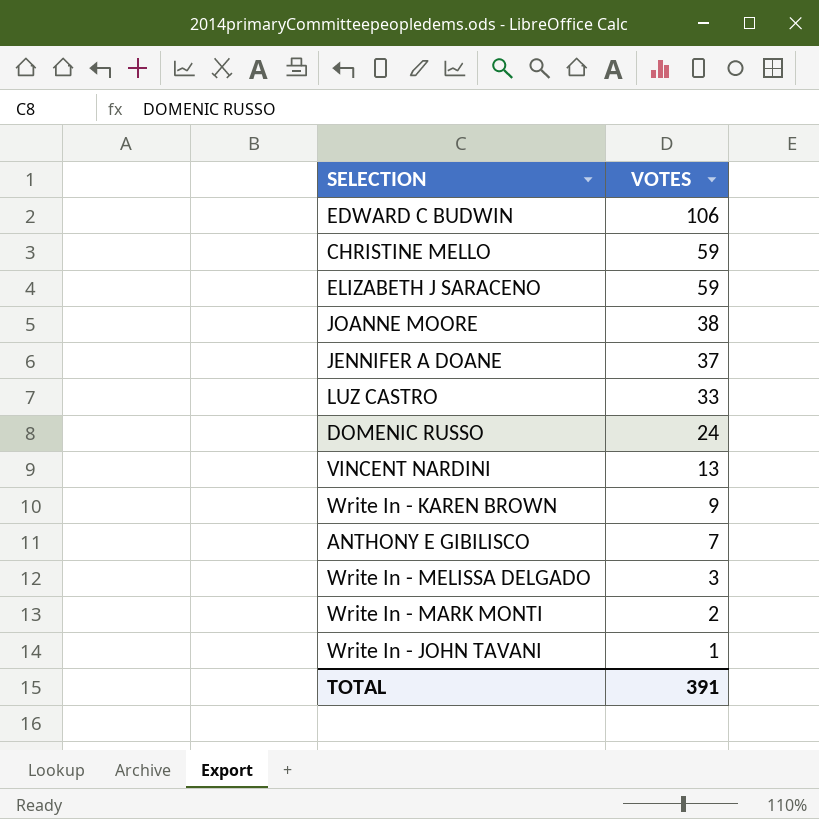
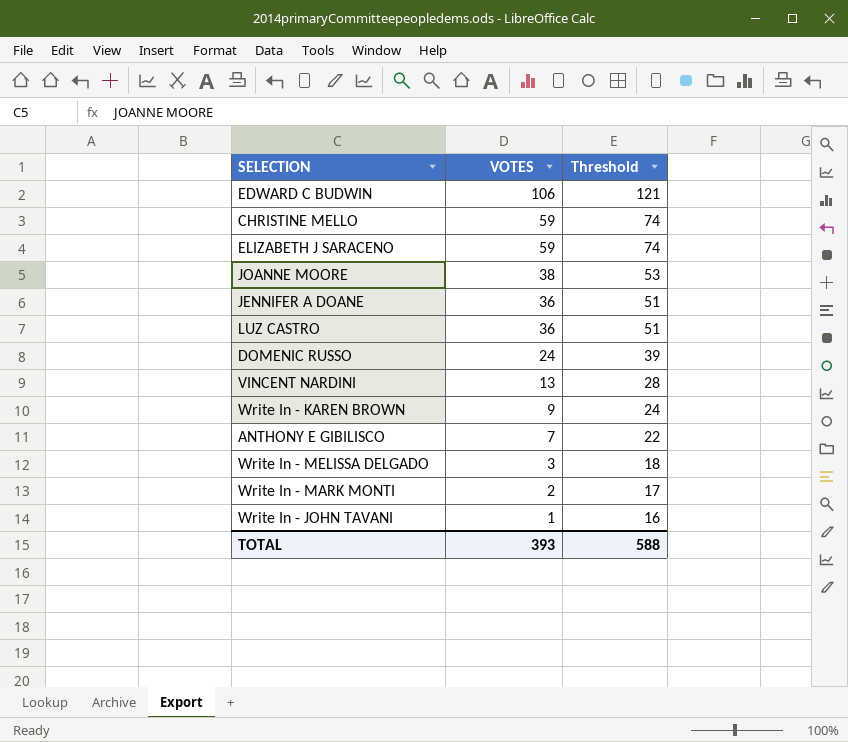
column Threshold | formula: none -> [VOTES] + 15
JENNIFER A DOANE | VOTES: 37 -> 36
LUZ CASTRO | VOTES: 33 -> 36
TOTAL | VOTES: 391 -> 393

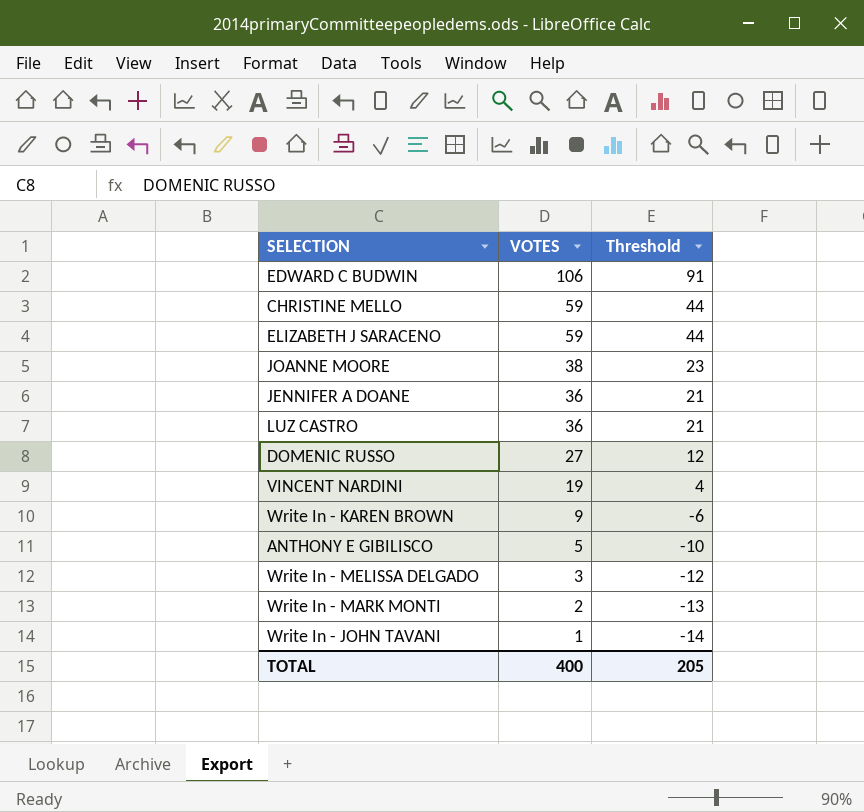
column Threshold | formula: [VOTES] + 15 -> [VOTES] - 15
DOMENIC RUSSO | VOTES: 24 -> 27
VINCENT NARDINI | VOTES: 13 -> 19
ANTHONY E GIBILISCO | VOTES: 7 -> 5
TOTAL | VOTES: 393 -> 400
TOTAL | Threshold: 588 -> 205

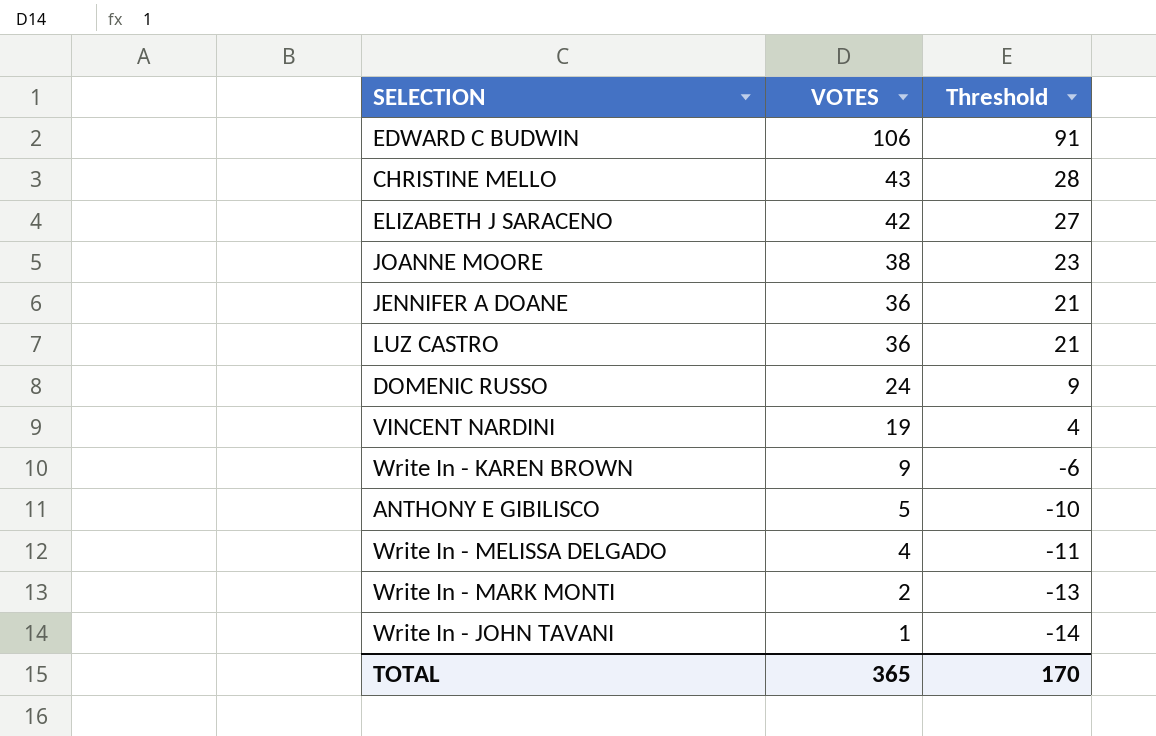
CHRISTINE MELLO | VOTES: 59 -> 43
CHRISTINE MELLO | Threshold: 44 -> 28
ELIZABETH J SARACENO | VOTES: 59 -> 42
ELIZABETH J SARACENO | Threshold: 44 -> 27
DOMENIC RUSSO | VOTES: 27 -> 24
DOMENIC RUSSO | Threshold: 12 -> 9
Write In - MELISSA DELGADO | VOTES: 3 -> 4
Write In - MELISSA DELGADO | Threshold: -12 -> -11
TOTAL | VOTES: 400 -> 365
TOTAL | Threshold: 205 -> 170

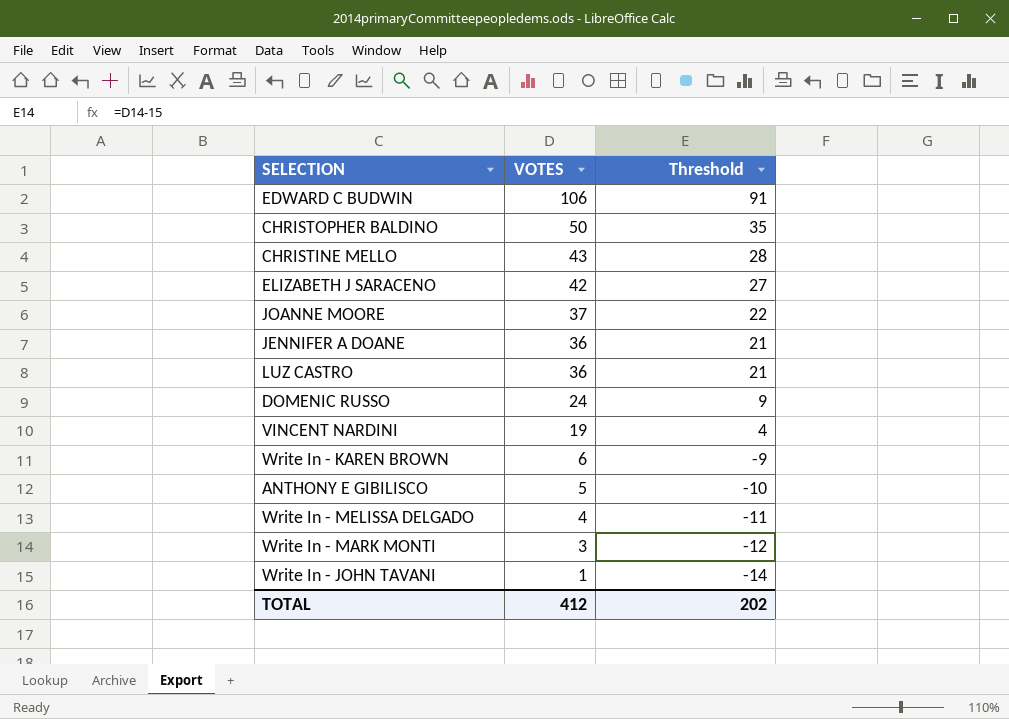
row CHRISTOPHER BALDINO: none -> 50 | 35
JOANNE MOORE | VOTES: 38 -> 37
JOANNE MOORE | Threshold: 23 -> 22
Write In - KAREN BROWN | VOTES: 9 -> 6
Write In - KAREN BROWN | Threshold: -6 -> -9
Write In - MARK MONTI | VOTES: 2 -> 3
Write In - MARK MONTI | Threshold: -13 -> -12
TOTAL | VOTES: 365 -> 412
TOTAL | Threshold: 170 -> 202

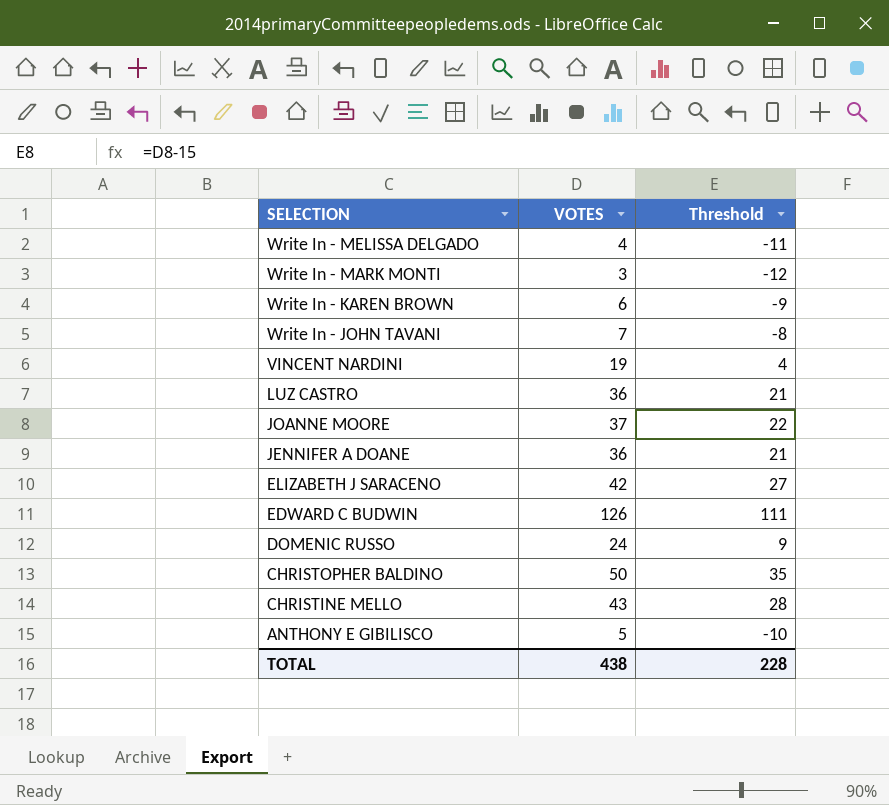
row order: VOTES descending -> SELECTION descending
Write In - JOHN TAVANI | VOTES: 1 -> 7
Write In - JOHN TAVANI | Threshold: -14 -> -8
EDWARD C BUDWIN | VOTES: 106 -> 126
EDWARD C BUDWIN | Threshold: 91 -> 111
TOTAL | VOTES: 412 -> 438
TOTAL | Threshold: 202 -> 228

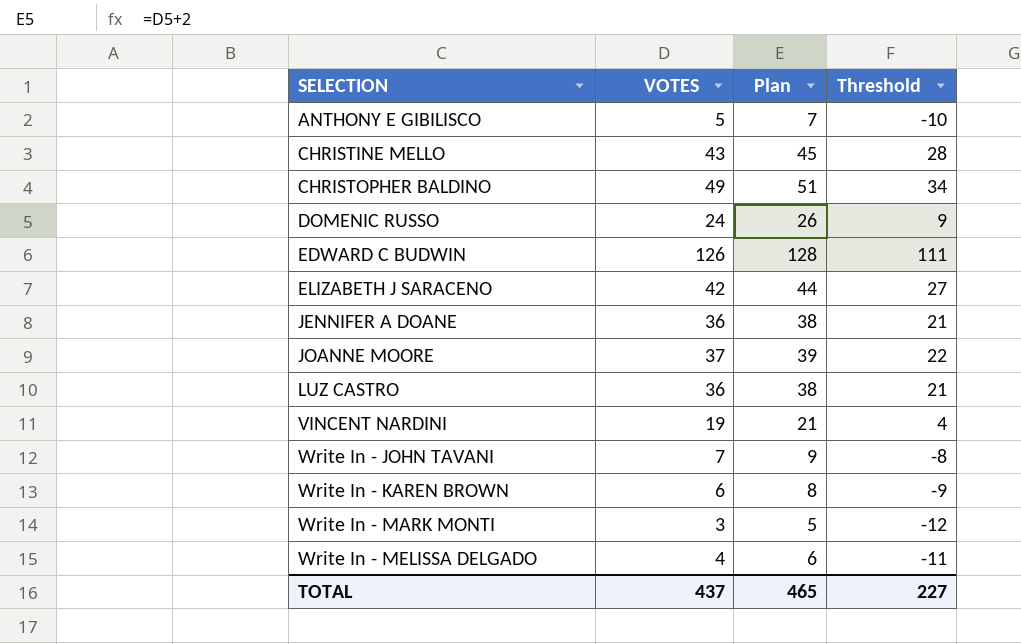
row order: SELECTION descending -> SELECTION ascending
column Plan | formula: none -> [VOTES] + 2
CHRISTOPHER BALDINO | VOTES: 50 -> 49
CHRISTOPHER BALDINO | Threshold: 35 -> 34
TOTAL | VOTES: 438 -> 437
TOTAL | Threshold: 228 -> 227

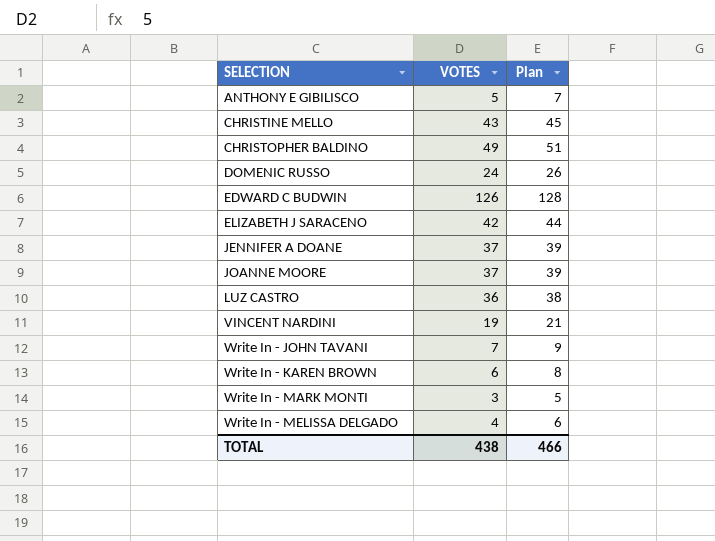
column Threshold | formula: [VOTES] - 15 -> none
JENNIFER A DOANE | VOTES: 36 -> 37
JENNIFER A DOANE | Plan: 38 -> 39
TOTAL | VOTES: 437 -> 438
TOTAL | Plan: 465 -> 466

